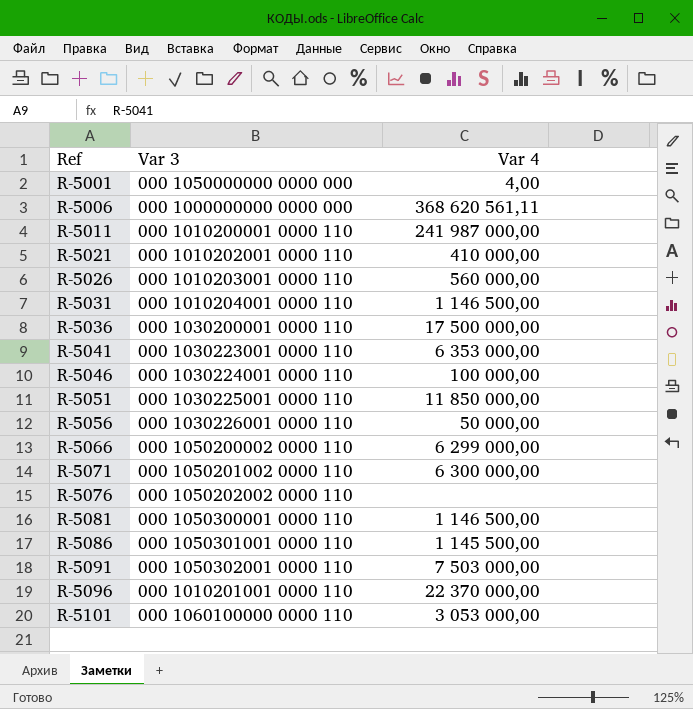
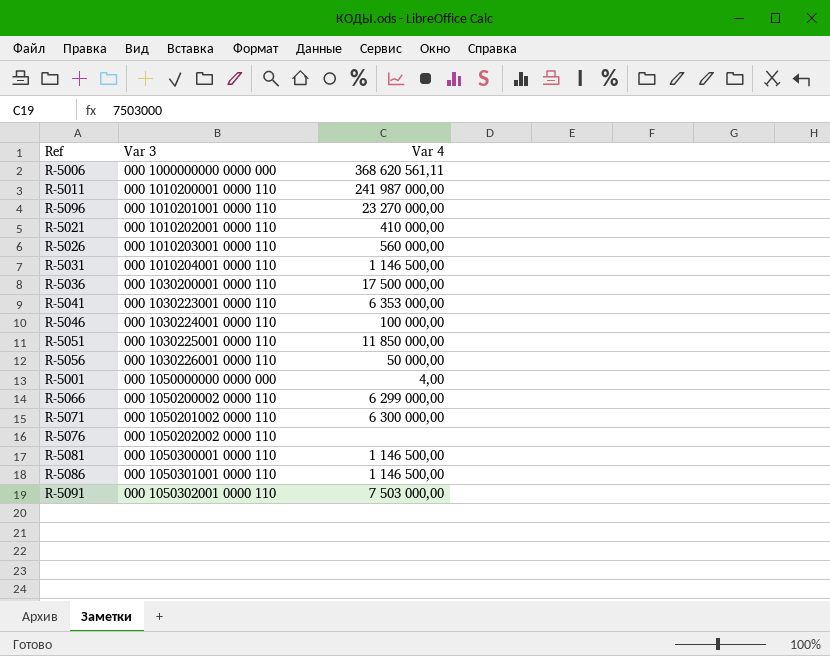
row order: Ref ascending -> Var 3 ascending
row R-5101: 000 1060100000 0000 110 | 3 053 000,00 -> none
R-5096 | Var 4: 22 370 000,00 -> 23 270 000,00
R-5086 | Var 4: 1 145 500,00 -> 1 146 500,00

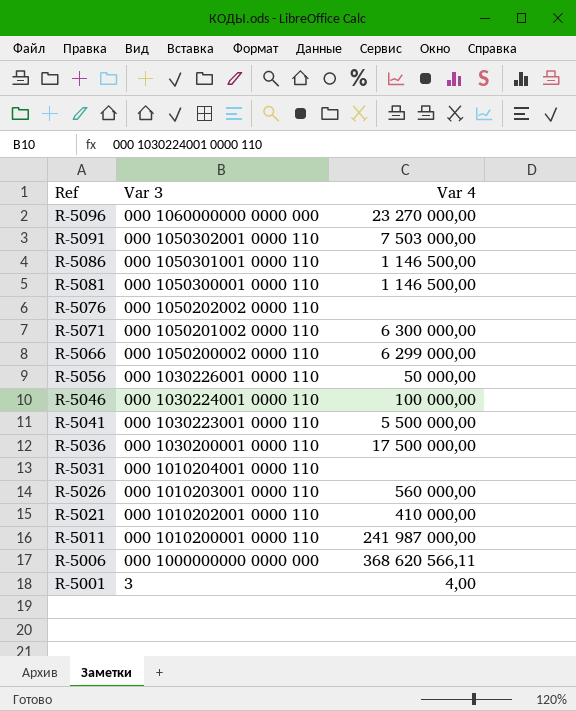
row order: Var 3 ascending -> Ref descending
row R-5051: 000 1030225001 0000 110 | 11 850 000,00 -> none
R-5096 | Var 3: 000 1010201001 0000 110 -> 000 1060000000 0000 000
R-5041 | Var 4: 6 353 000,00 -> 5 500 000,00
R-5031 | Var 4: 1 146 500,00 -> none
R-5006 | Var 4: 368 620 561,11 -> 368 620 566,11
R-5001 | Var 3: 000 1050000000 0000 000 -> 3

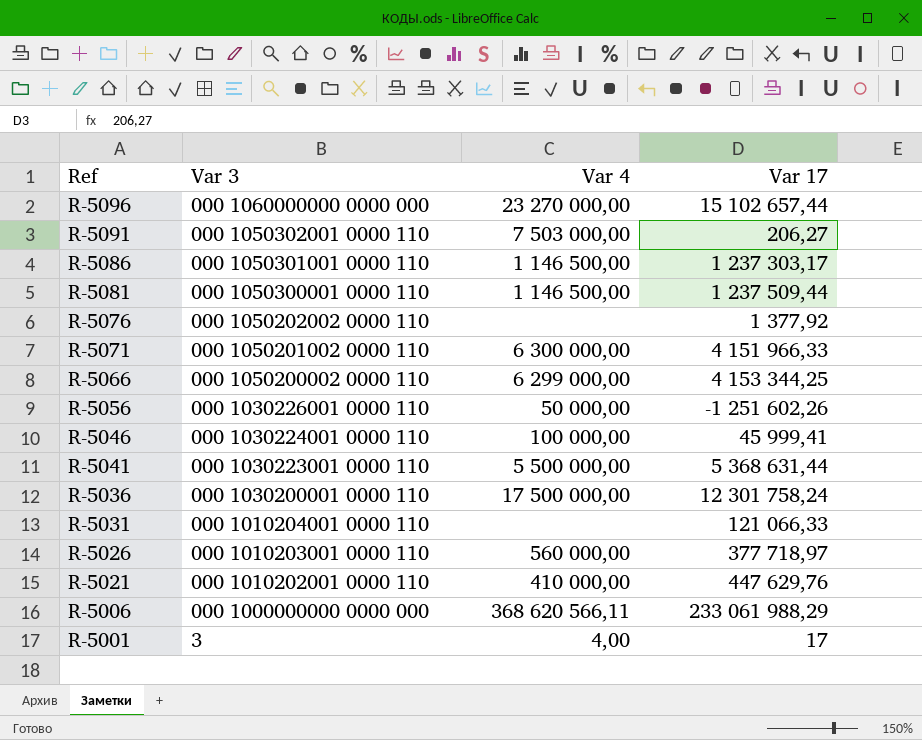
column Var 17 | position: none -> 4
row R-5011: 000 1010200001 0000 110 | 241 987 000,00 -> none

